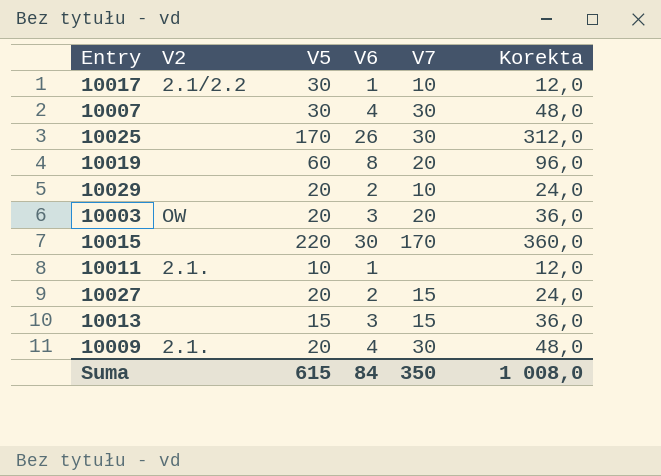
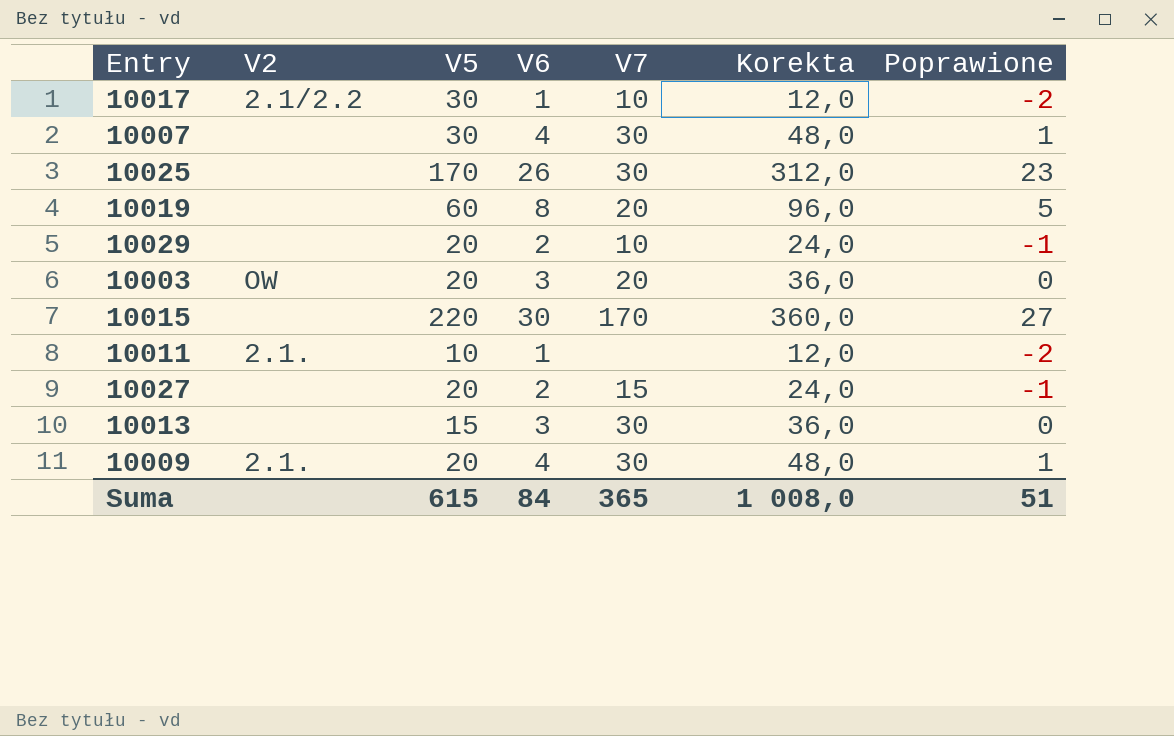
column Poprawione | formula: none -> [V6] - 3
10013 | V7: 15 -> 30
Suma | V7: 350 -> 365

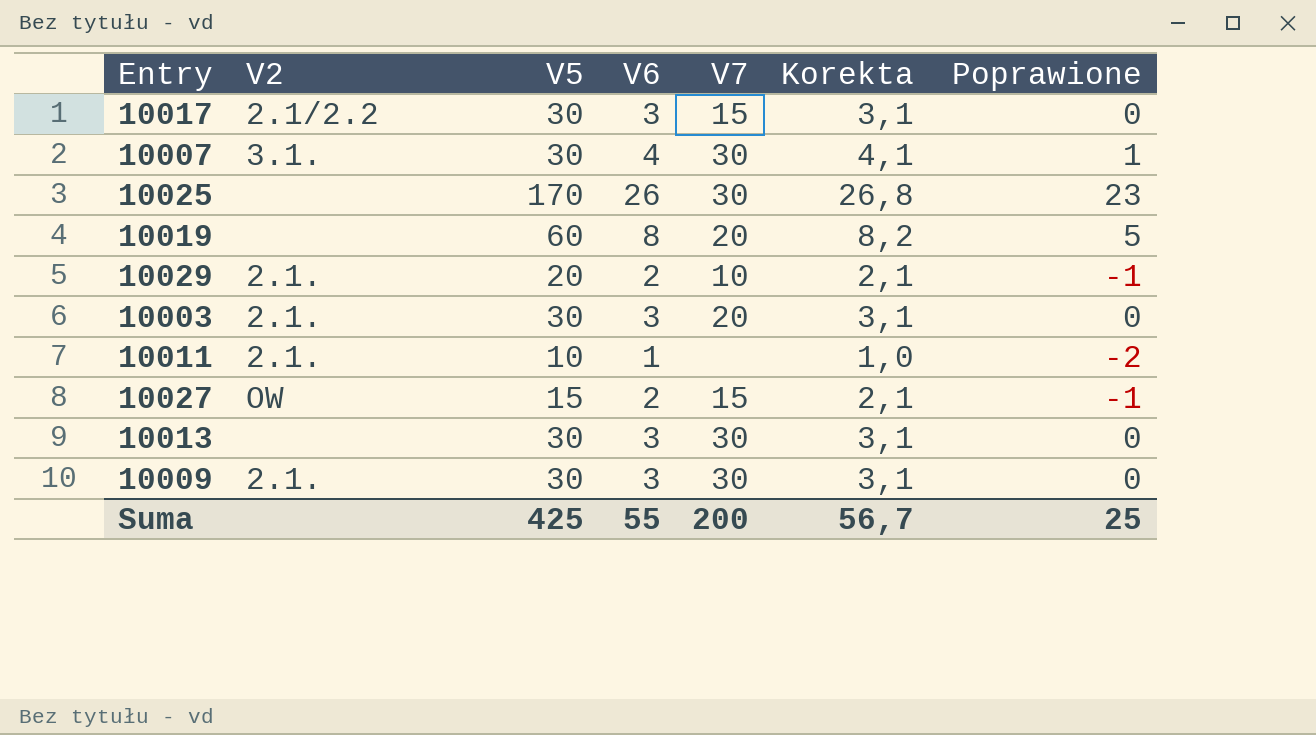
column Korekta | formula: [V6] * 12 -> [V6] * 1,03
row 10015: none | 220 | 30 | 170 | 360,0 | 27 -> none
10017 | V6: 1 -> 3
10017 | V7: 10 -> 15
10017 | Poprawione: -2 -> 0
10007 | V2: none -> 3.1.
10029 | V2: none -> 2.1.
10003 | V2: OW -> 2.1.
10003 | V5: 20 -> 30
10027 | V2: none -> OW
10027 | V5: 20 -> 15
10013 | V5: 15 -> 30
10009 | V5: 20 -> 30
10009 | V6: 4 -> 3
10009 | Poprawione: 1 -> 0
Suma | V5: 615 -> 425
Suma | V6: 84 -> 55
Suma | V7: 365 -> 200
Suma | Korekta: 1 008,0 -> 56,7
Suma | Poprawione: 51 -> 25

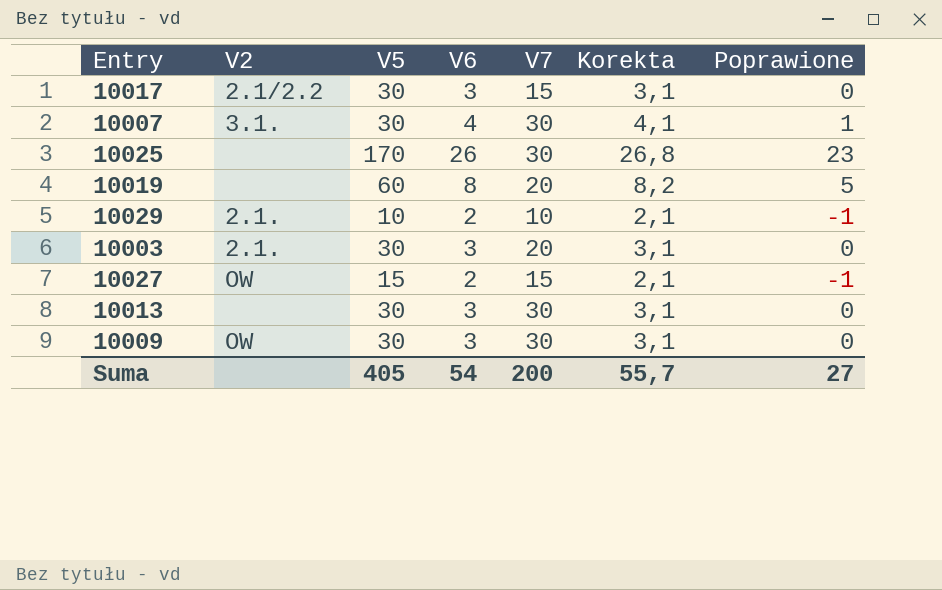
row 10011: 2.1. | 10 | 1 | none | 1,0 | -2 -> none
10029 | V5: 20 -> 10
10009 | V2: 2.1. -> OW
Suma | V5: 425 -> 405
Suma | V6: 55 -> 54
Suma | Korekta: 56,7 -> 55,7
Suma | Poprawione: 25 -> 27

